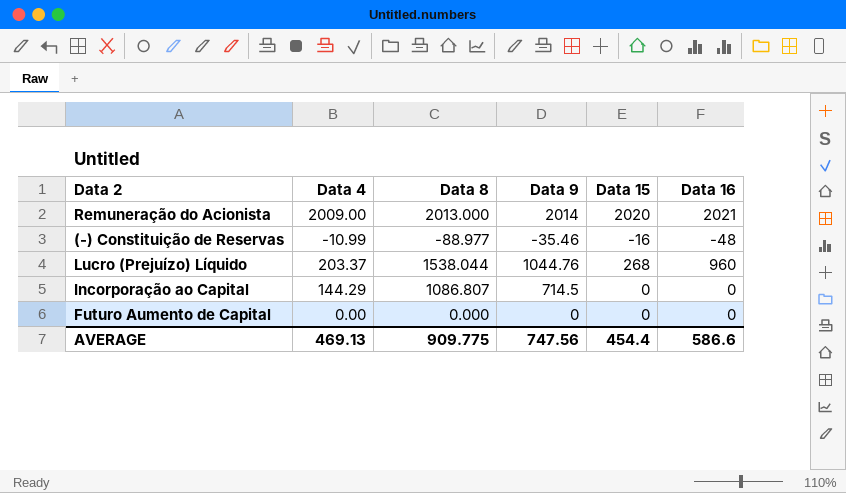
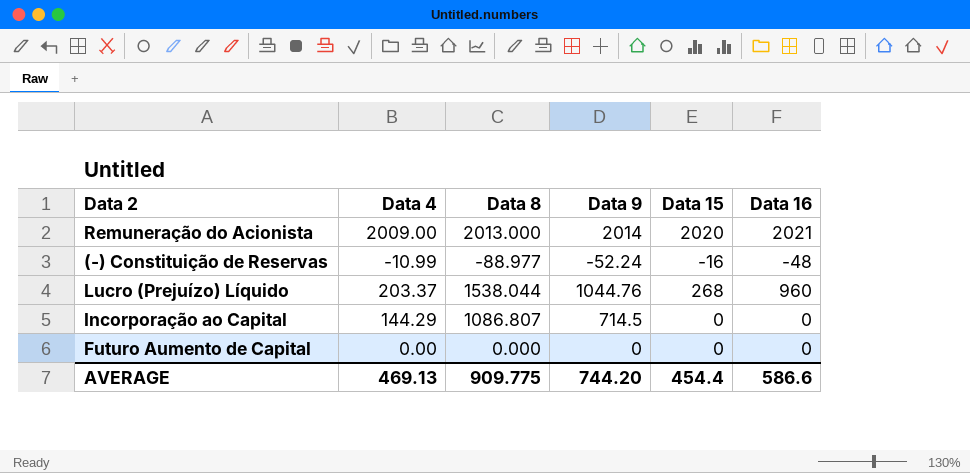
(-) Constituição de Reservas | Data 9: -35.46 -> -52.24
AVERAGE | Data 9: 747.56 -> 744.20

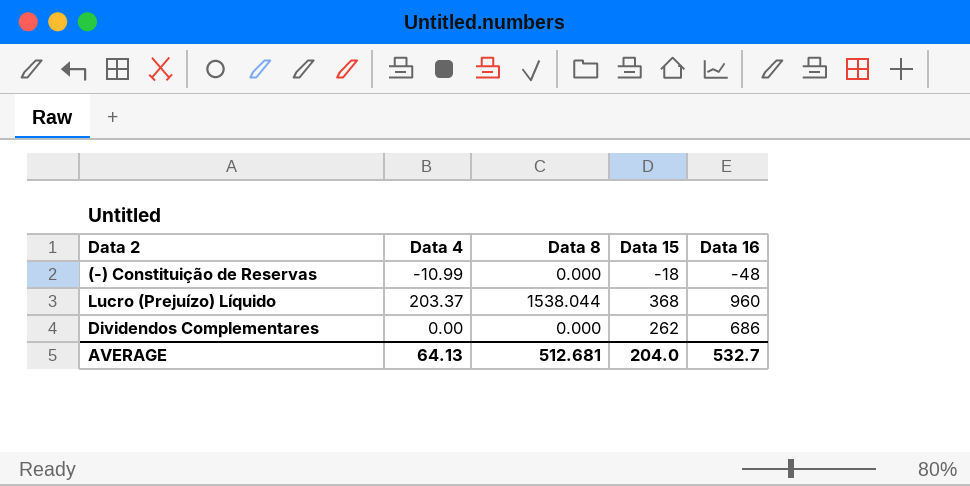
column Data 9 | position: 4 -> none
row Remuneração do Acionista: 2009.00 | 2013.000 | 2014 | 2020 | 2021 -> none
row Incorporação ao Capital: 144.29 | 1086.807 | 714.5 | 0 | 0 -> none
row Futuro Aumento de Capital: 0.00 | 0.000 | 0 | 0 | 0 -> none
(-) Constituição de Reservas | Data 8: -88.977 -> 0.000
(-) Constituição de Reservas | Data 15: -16 -> -18
Lucro (Prejuízo) Líquido | Data 15: 268 -> 368
row Dividendos Complementares: none -> 0.00 | 0.000 | 262 | 686
AVERAGE | Data 4: 469.13 -> 64.13
AVERAGE | Data 8: 909.775 -> 512.681
AVERAGE | Data 15: 454.4 -> 204.0
AVERAGE | Data 16: 586.6 -> 532.7

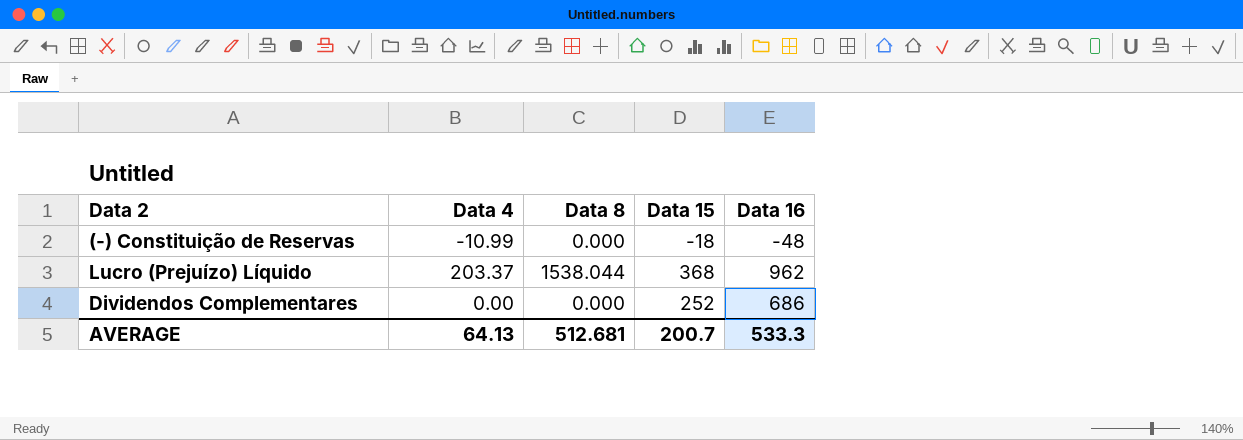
Lucro (Prejuízo) Líquido | Data 16: 960 -> 962
Dividendos Complementares | Data 15: 262 -> 252
AVERAGE | Data 15: 204.0 -> 200.7
AVERAGE | Data 16: 532.7 -> 533.3

